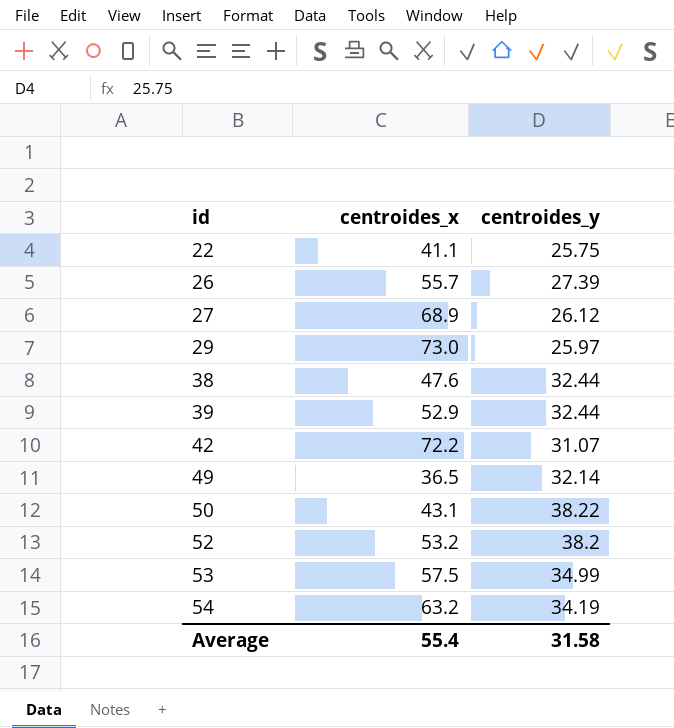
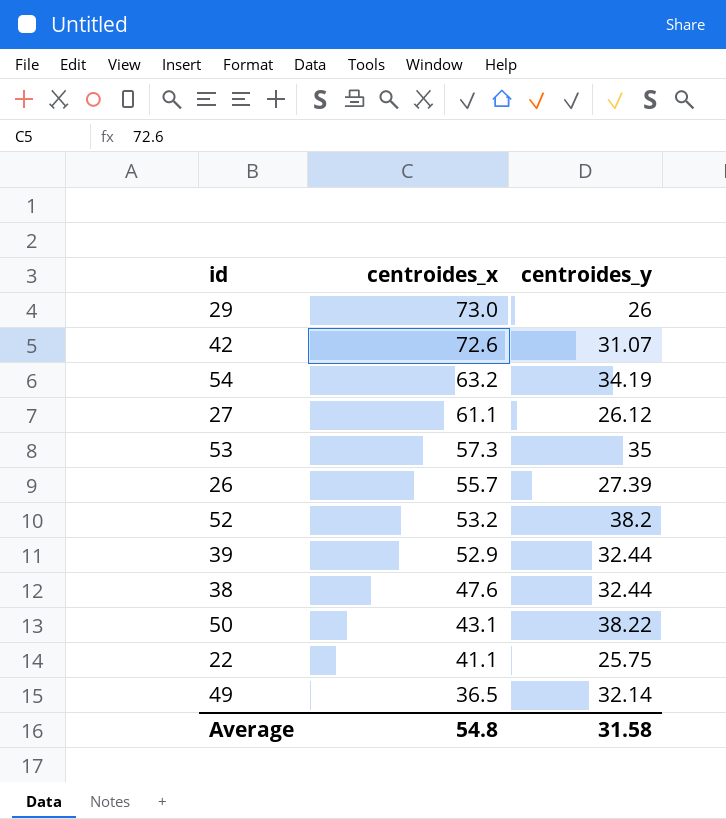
row order: id ascending -> centroides_x descending
29 | centroides_y: 25.97 -> 26
42 | centroides_x: 72.2 -> 72.6
27 | centroides_x: 68.9 -> 61.1
53 | centroides_x: 57.5 -> 57.3
53 | centroides_y: 34.99 -> 35
Average | centroides_x: 55.4 -> 54.8

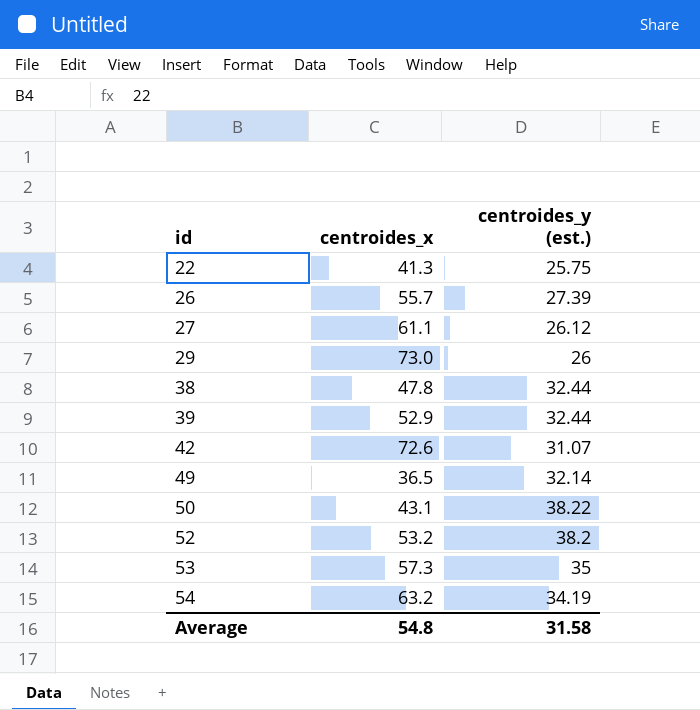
row order: centroides_x descending -> id ascending
column name: centroides_y -> centroides_y (est.)
22 | centroides_x: 41.1 -> 41.3
38 | centroides_x: 47.6 -> 47.8

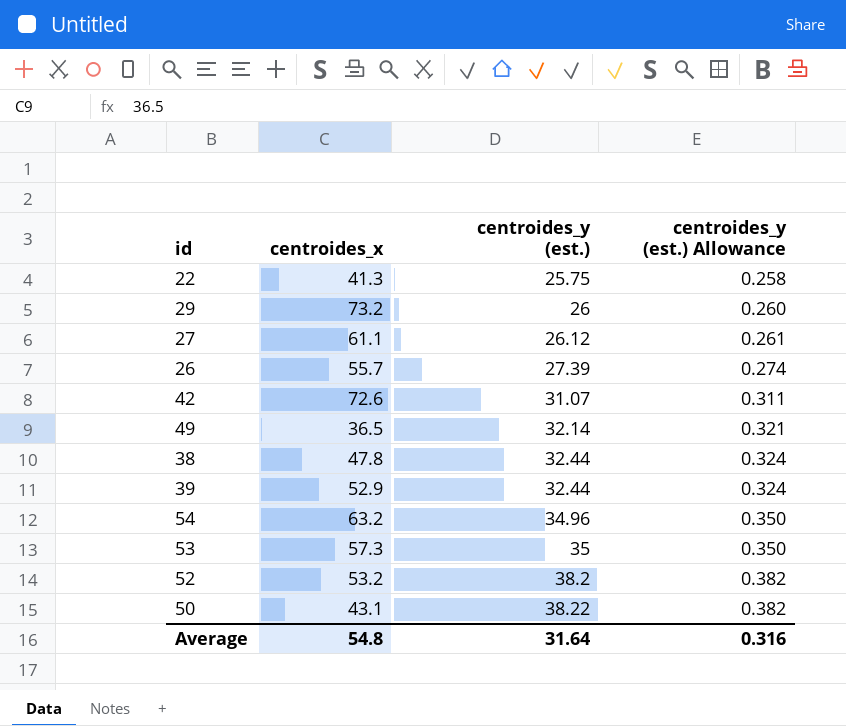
row order: id ascending -> centroides_y (est.) ascending
column centroides_y (est.) Allowance | formula: none -> [centroides_y (est.)] * 0.01
29 | centroides_x: 73.0 -> 73.2
54 | centroides_y (est.): 34.19 -> 34.96
Average | centroides_y (est.): 31.58 -> 31.64

